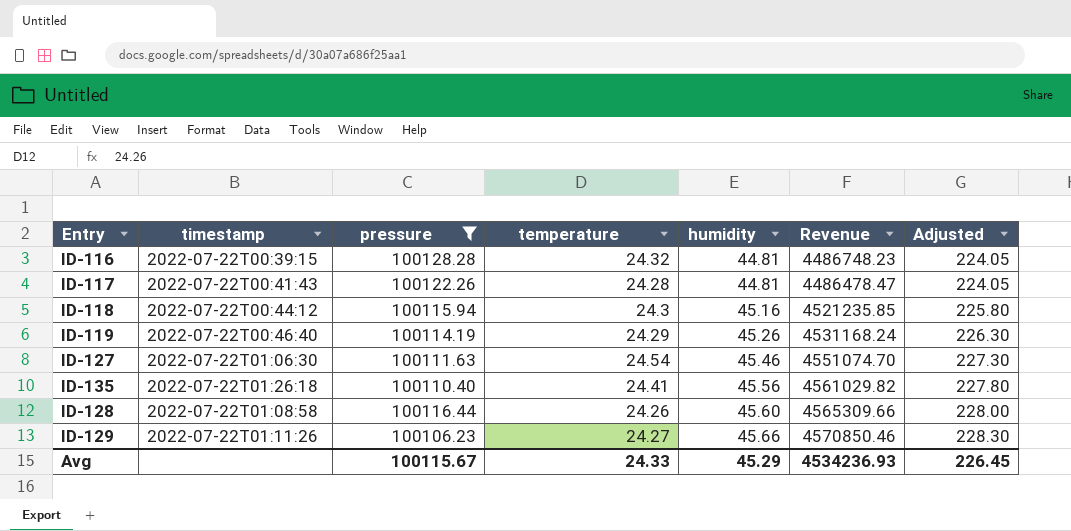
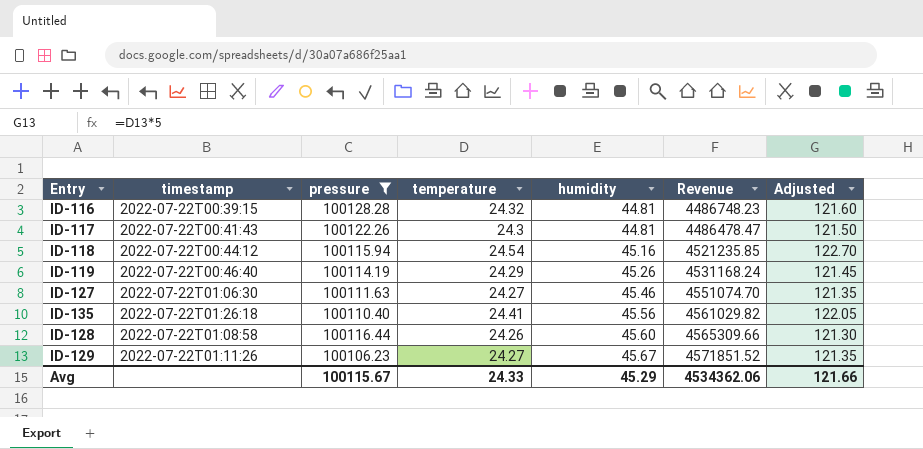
column Adjusted | formula: [humidity] * 5 -> [temperature] * 5
ID-117 | temperature: 24.28 -> 24.3
ID-118 | temperature: 24.3 -> 24.54
ID-127 | temperature: 24.54 -> 24.27
ID-129 | humidity: 45.66 -> 45.67
ID-129 | Revenue: 4570850.46 -> 4571851.52
Avg | Revenue: 4534236.93 -> 4534362.06
Avg | Adjusted: 226.45 -> 121.66

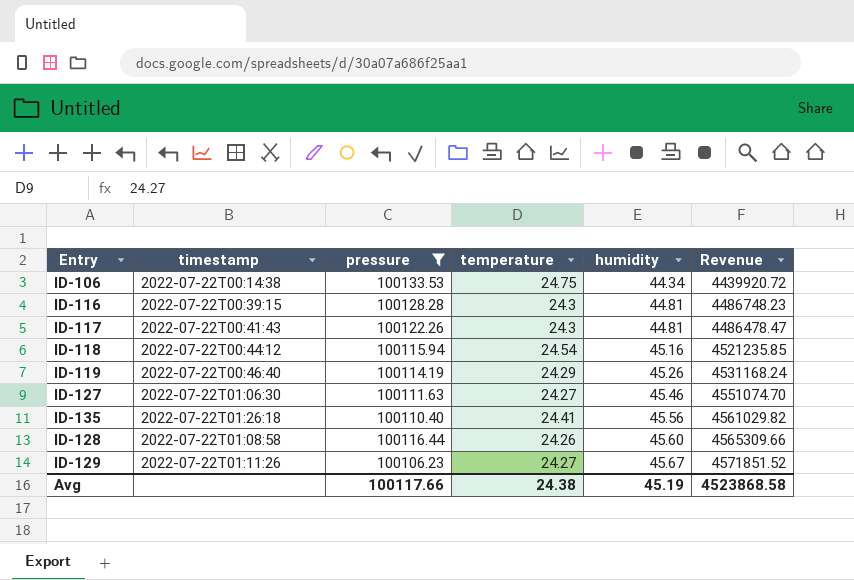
column Adjusted | formula: [temperature] * 5 -> none
row ID-106: none -> 2022-07-22T00:14:38 | 100133.53 | 24.75 | 44.34 | 4439920.72
ID-116 | temperature: 24.32 -> 24.3
Avg | pressure: 100115.67 -> 100117.66
Avg | temperature: 24.33 -> 24.38
Avg | humidity: 45.29 -> 45.19
Avg | Revenue: 4534362.06 -> 4523868.58

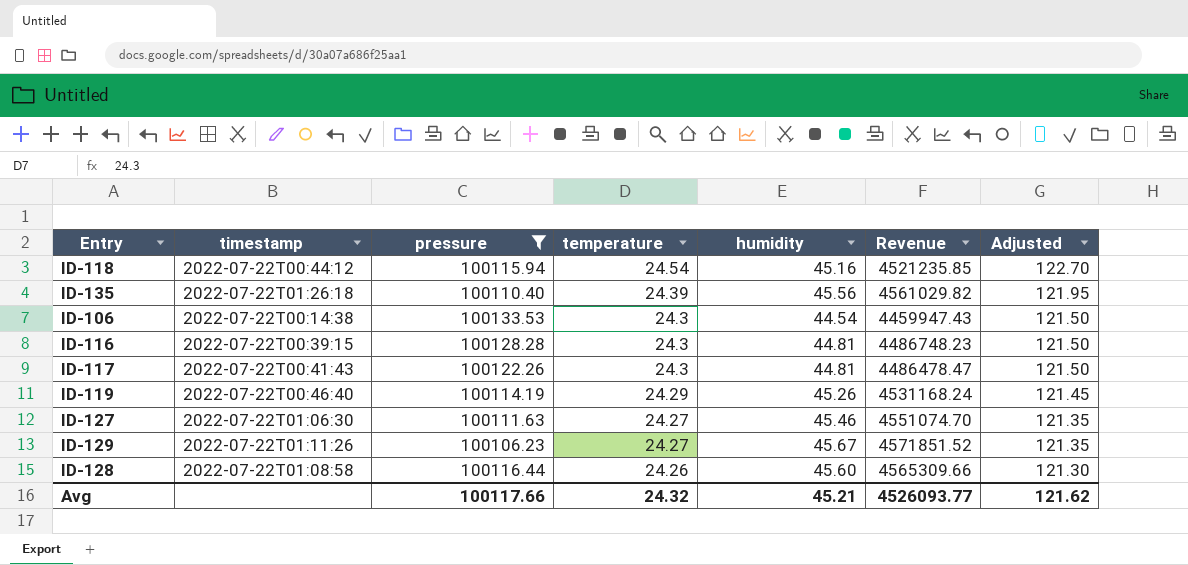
row order: humidity ascending -> temperature descending
column Adjusted | formula: none -> [temperature] * 5
ID-135 | temperature: 24.41 -> 24.39
ID-106 | temperature: 24.75 -> 24.3
ID-106 | humidity: 44.34 -> 44.54
ID-106 | Revenue: 4439920.72 -> 4459947.43
Avg | temperature: 24.38 -> 24.32
Avg | humidity: 45.19 -> 45.21
Avg | Revenue: 4523868.58 -> 4526093.77

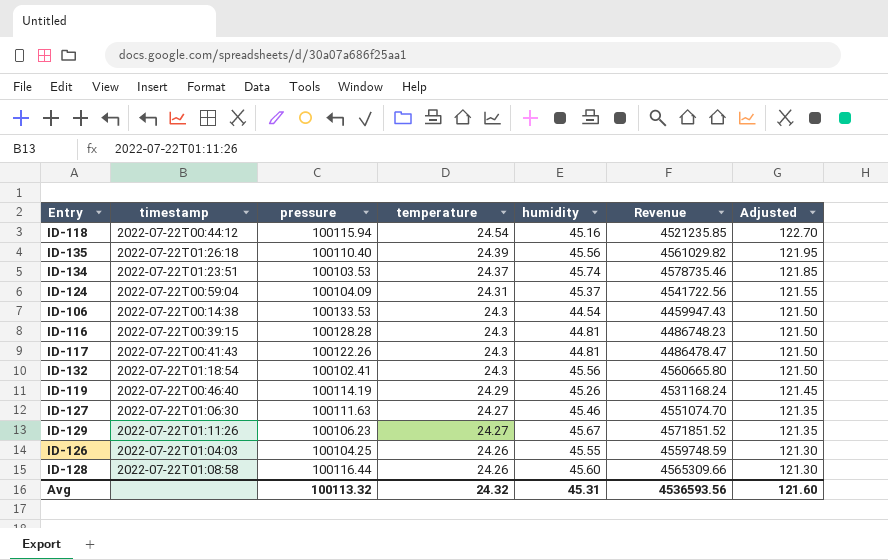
filter: pressure >= 100106.23 -> none
Avg | pressure: 100117.66 -> 100113.32
Avg | humidity: 45.21 -> 45.31
Avg | Revenue: 4526093.77 -> 4536593.56
Avg | Adjusted: 121.62 -> 121.60

